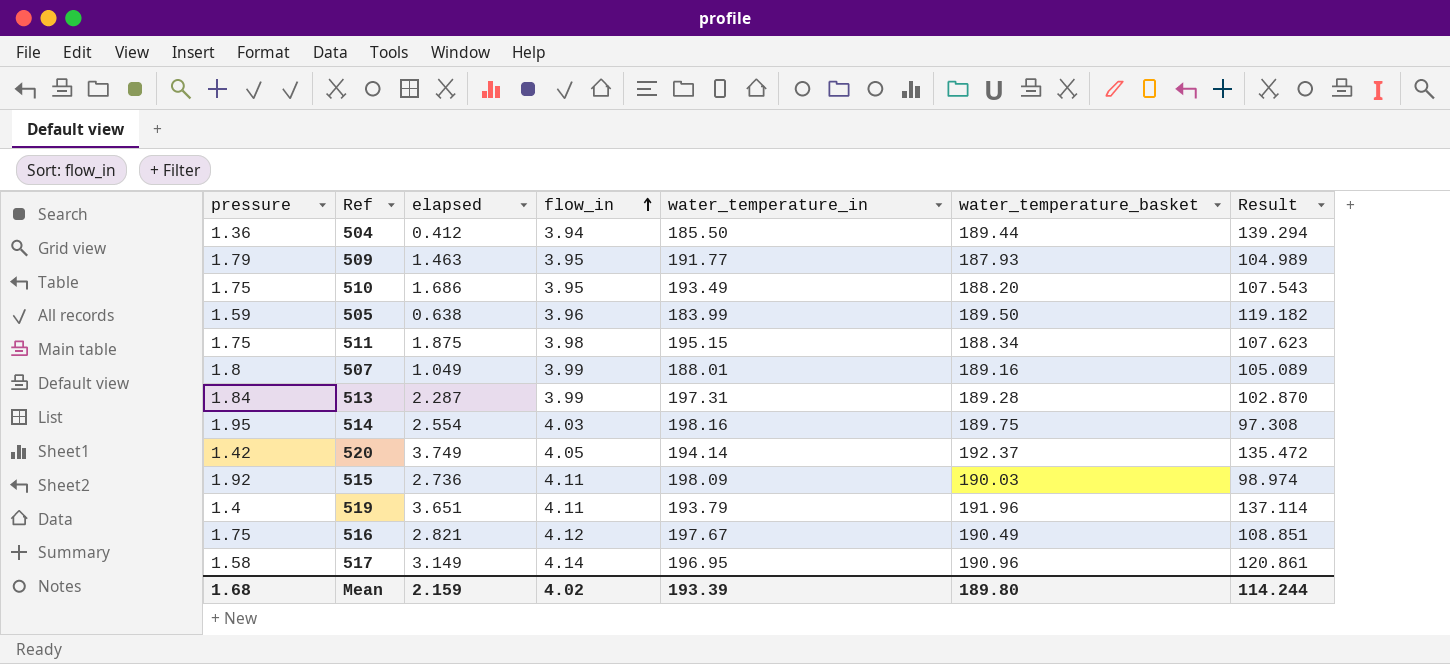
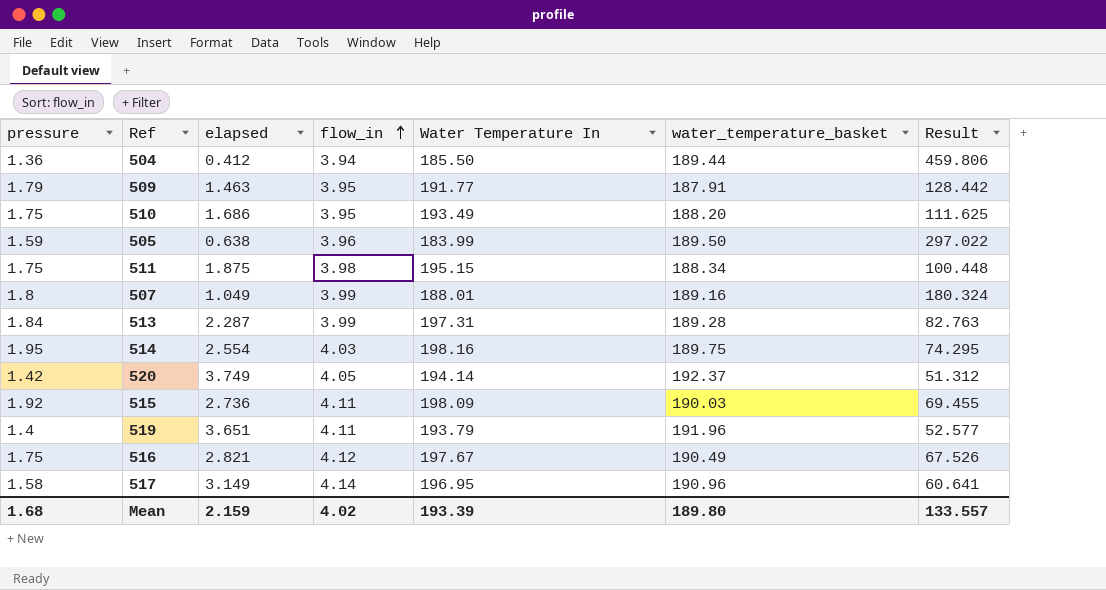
column name: water_temperature_in -> Water Temperature In
column Result | formula: [water_temperature_basket] / [pressure] -> [water_temperature_basket] / [elapsed]
509 | water_temperature_basket: 187.93 -> 187.91
Mean | Result: 114.244 -> 133.557

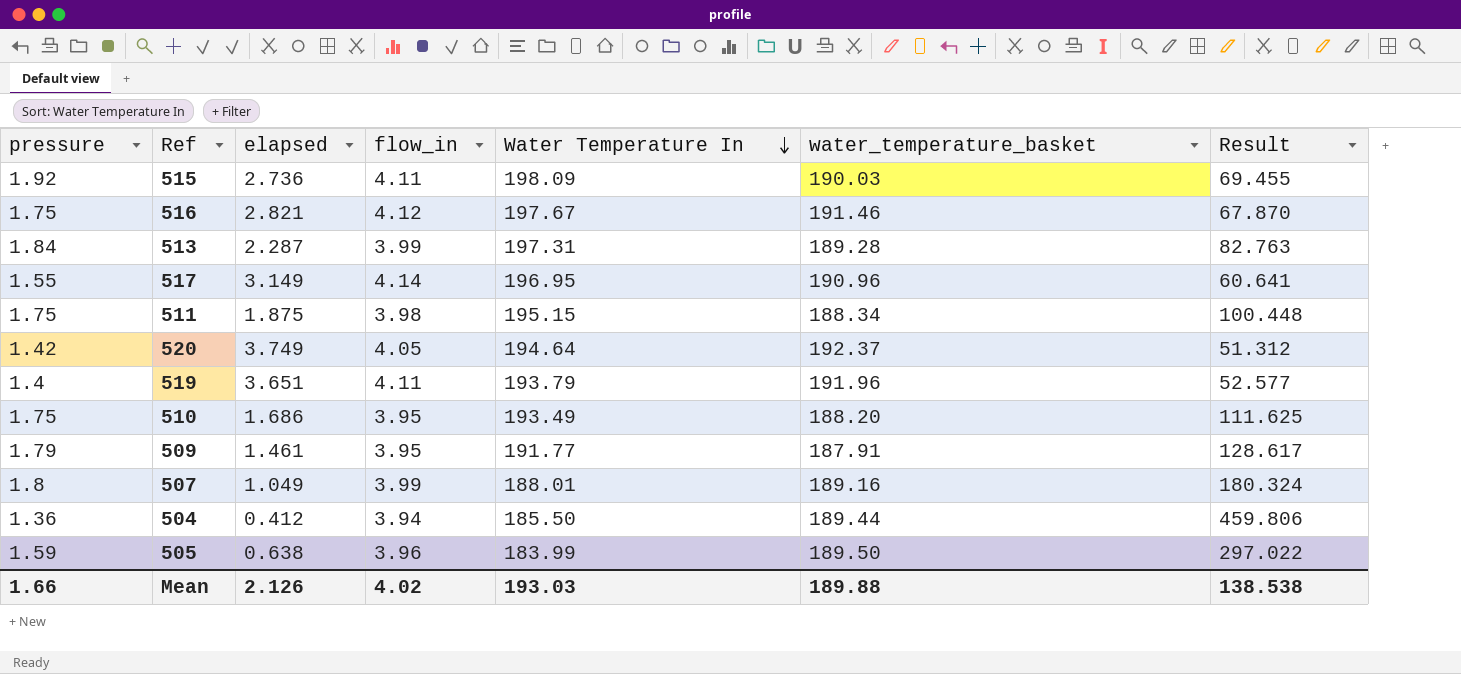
row order: flow_in ascending -> Water Temperature In descending
row 514: 1.95 | 2.554 | 4.03 | 198.16 | 189.75 | 74.295 -> none
516 | water_temperature_basket: 190.49 -> 191.46
516 | Result: 67.526 -> 67.870
517 | pressure: 1.58 -> 1.55
520 | Water Temperature In: 194.14 -> 194.64
509 | elapsed: 1.463 -> 1.461
509 | Result: 128.442 -> 128.617
Mean | pressure: 1.68 -> 1.66
Mean | elapsed: 2.159 -> 2.126
Mean | Water Temperature In: 193.39 -> 193.03
Mean | water_temperature_basket: 189.80 -> 189.88
Mean | Result: 133.557 -> 138.538

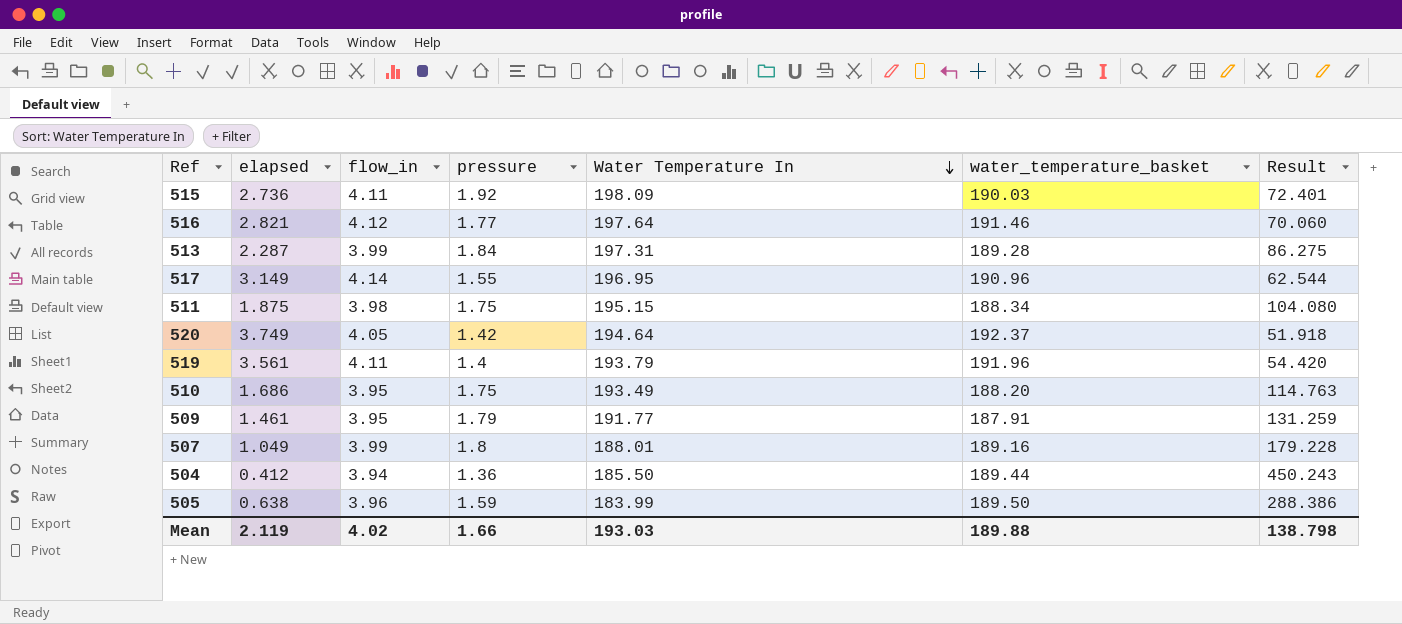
column pressure | position: 1 -> 4
column Result | formula: [water_temperature_basket] / [elapsed] -> [Water Temperature In] / [elapsed]
516 | pressure: 1.75 -> 1.77
516 | Water Temperature In: 197.67 -> 197.64
519 | elapsed: 3.651 -> 3.561
Mean | elapsed: 2.126 -> 2.119
Mean | Result: 138.538 -> 138.798

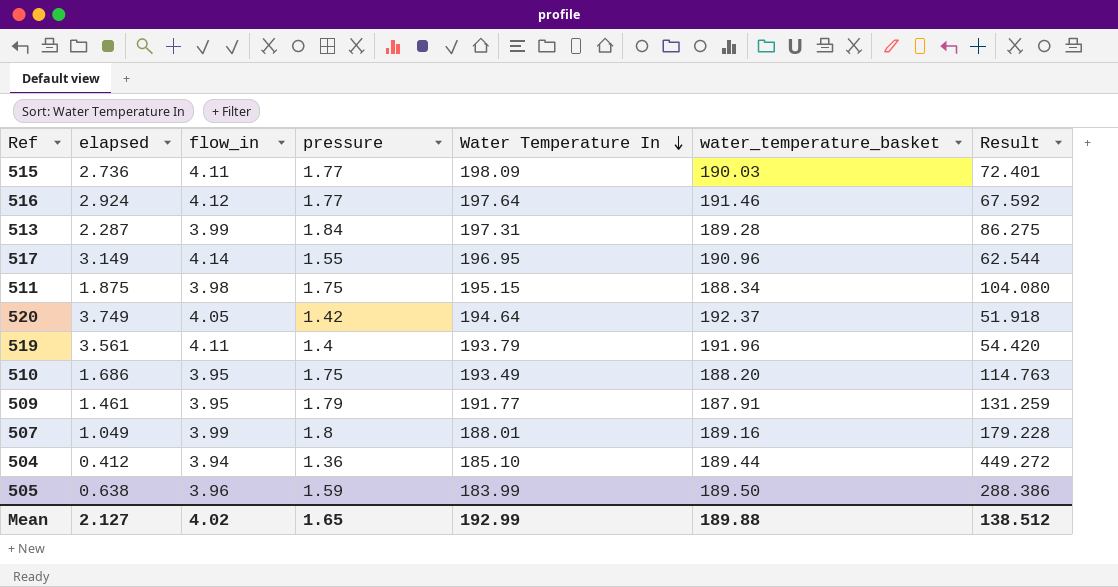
515 | pressure: 1.92 -> 1.77
516 | elapsed: 2.821 -> 2.924
516 | Result: 70.060 -> 67.592
504 | Water Temperature In: 185.50 -> 185.10
504 | Result: 450.243 -> 449.272
Mean | elapsed: 2.119 -> 2.127
Mean | pressure: 1.66 -> 1.65
Mean | Water Temperature In: 193.03 -> 192.99
Mean | Result: 138.798 -> 138.512

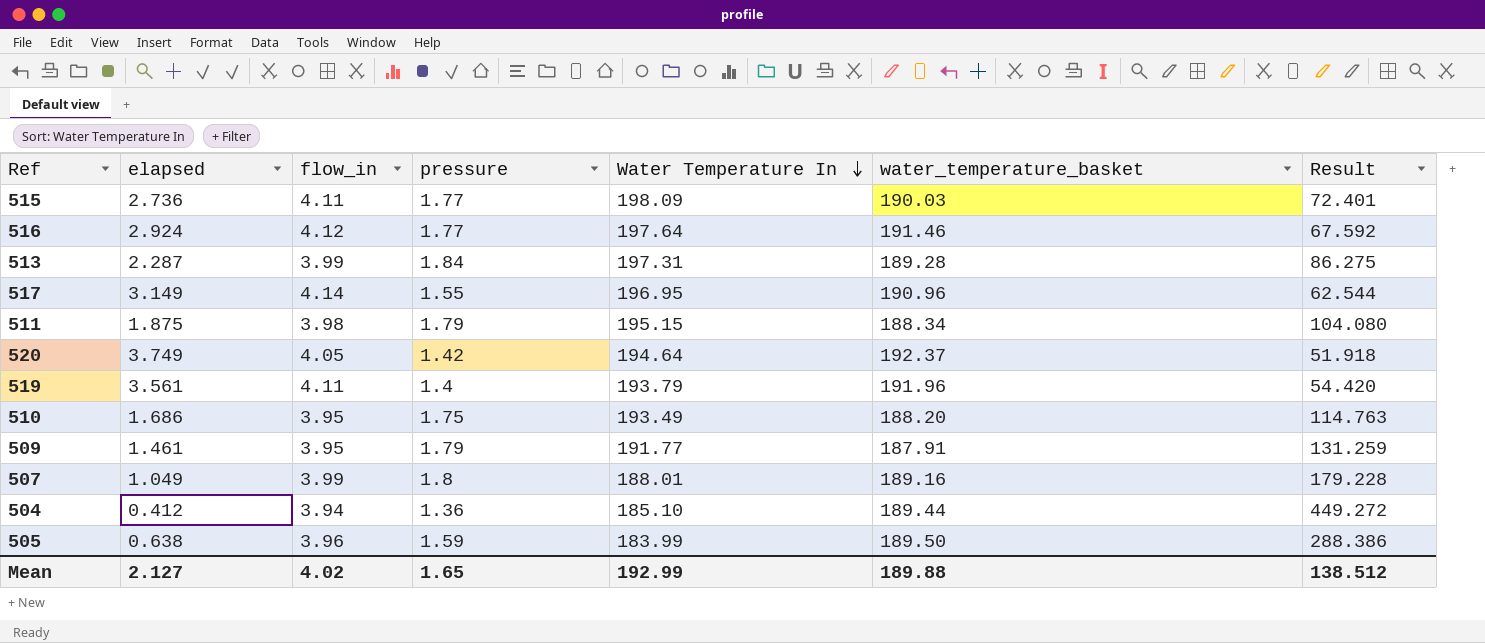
511 | pressure: 1.75 -> 1.79

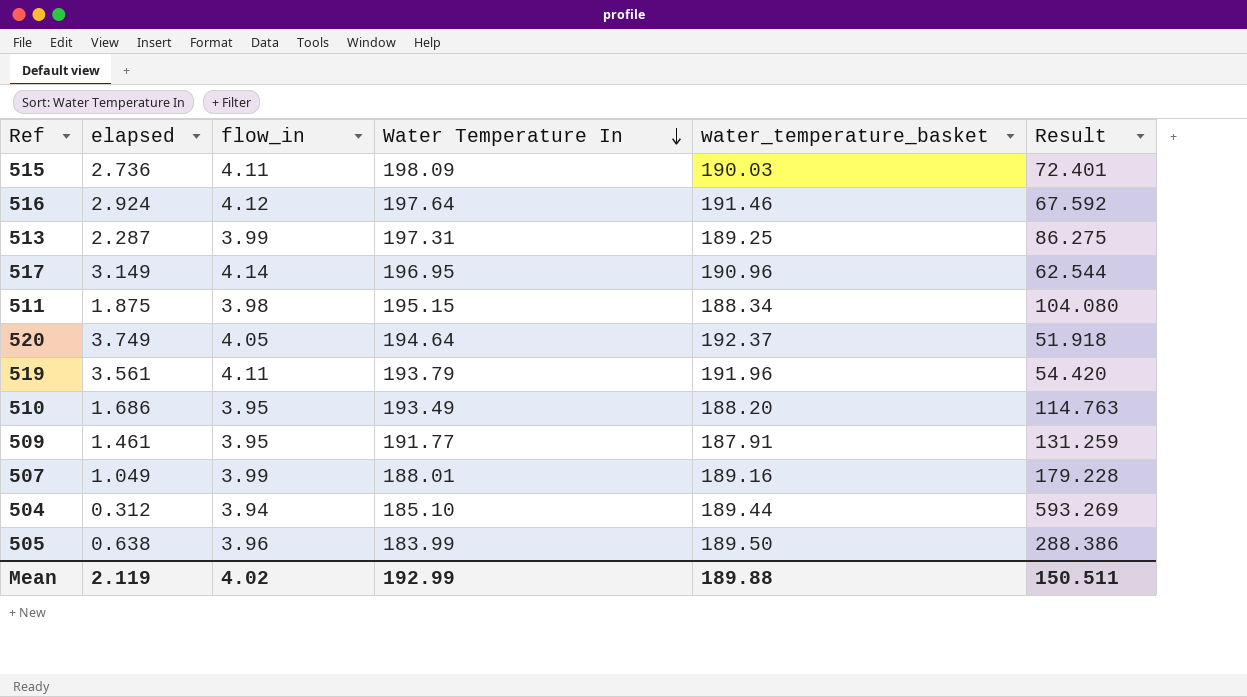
column pressure | position: 4 -> none
513 | water_temperature_basket: 189.28 -> 189.25
504 | elapsed: 0.412 -> 0.312
504 | Result: 449.272 -> 593.269
Mean | elapsed: 2.127 -> 2.119
Mean | Result: 138.512 -> 150.511

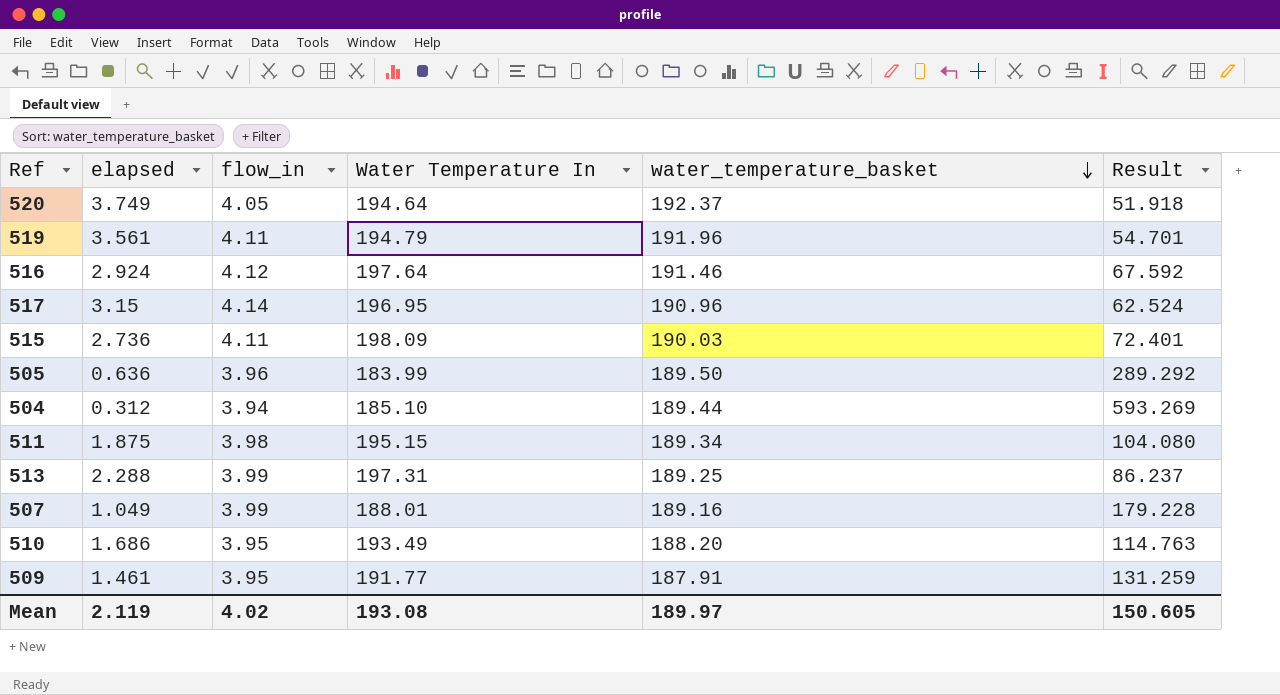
row order: Water Temperature In descending -> water_temperature_basket descending
519 | Water Temperature In: 193.79 -> 194.79
519 | Result: 54.420 -> 54.701
517 | elapsed: 3.149 -> 3.15
517 | Result: 62.544 -> 62.524
505 | elapsed: 0.638 -> 0.636
505 | Result: 288.386 -> 289.292
511 | water_temperature_basket: 188.34 -> 189.34
513 | elapsed: 2.287 -> 2.288
513 | Result: 86.275 -> 86.237
Mean | Water Temperature In: 192.99 -> 193.08
Mean | water_temperature_basket: 189.88 -> 189.97
Mean | Result: 150.511 -> 150.605

